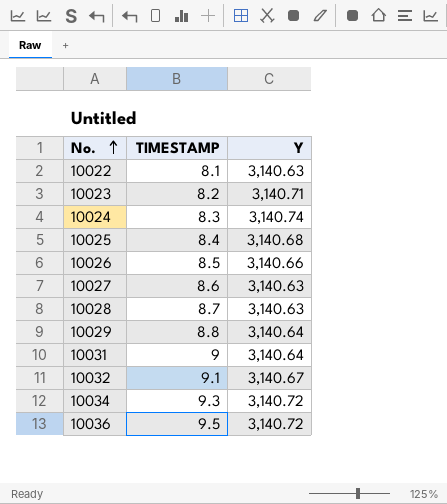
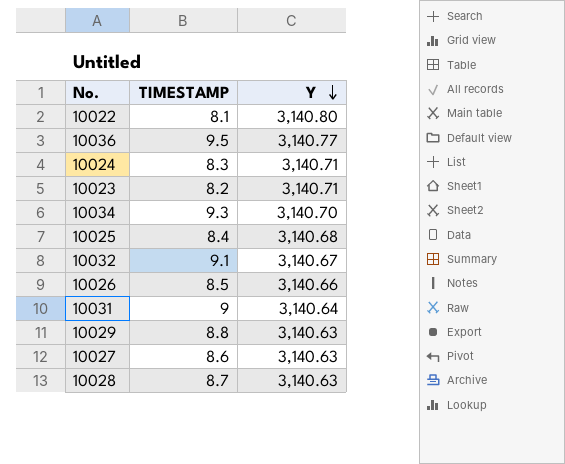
row order: No. ascending -> Y descending
10022 | Y: 3,140.63 -> 3,140.80
10036 | Y: 3,140.72 -> 3,140.77
10024 | Y: 3,140.74 -> 3,140.71
10034 | Y: 3,140.72 -> 3,140.70
10029 | Y: 3,140.64 -> 3,140.63

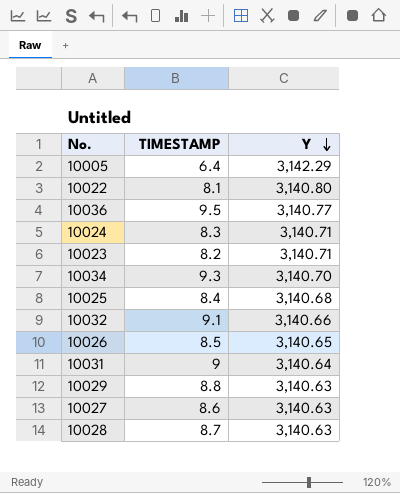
row 10005: none -> 6.4 | 3,142.29
10032 | Y: 3,140.67 -> 3,140.66
10026 | Y: 3,140.66 -> 3,140.65

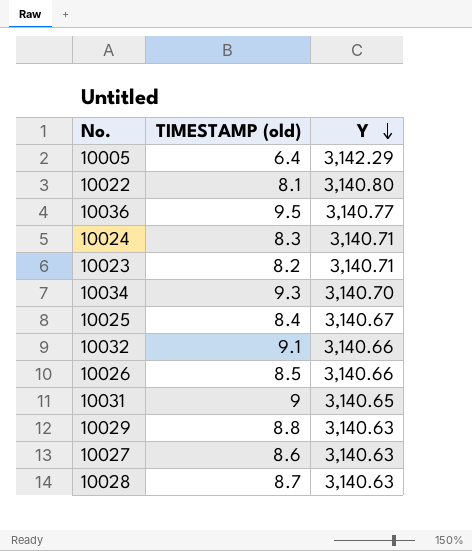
column name: TIMESTAMP -> TIMESTAMP (old)
10025 | Y: 3,140.68 -> 3,140.67
10026 | Y: 3,140.65 -> 3,140.66
10031 | Y: 3,140.64 -> 3,140.65

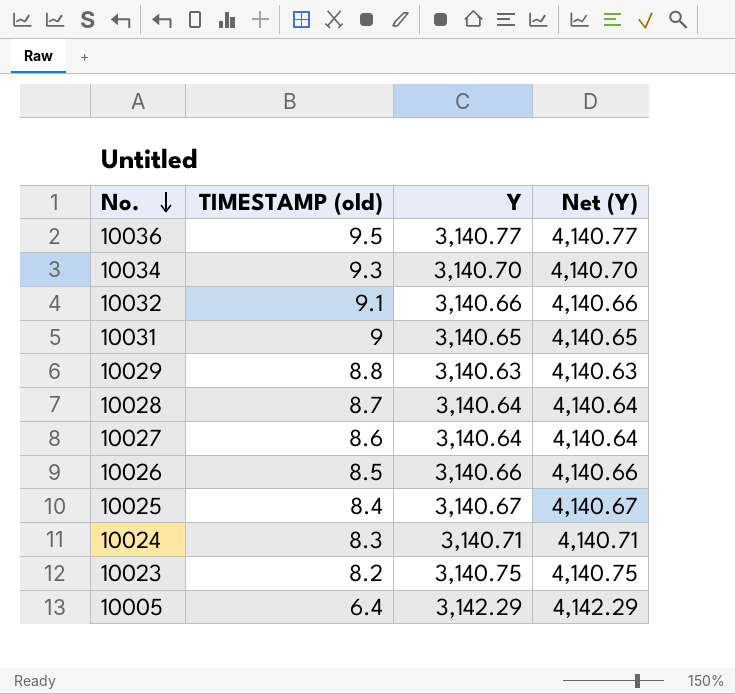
row order: Y descending -> No. descending
column Net (Y) | formula: none -> [Y] + 1000
row 10022: 8.1 | 3,140.80 -> none
10028 | Y: 3,140.63 -> 3,140.64
10027 | Y: 3,140.63 -> 3,140.64
10023 | Y: 3,140.71 -> 3,140.75

